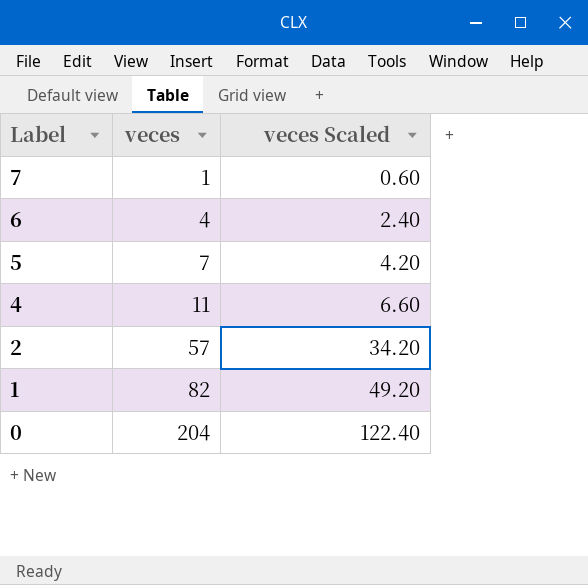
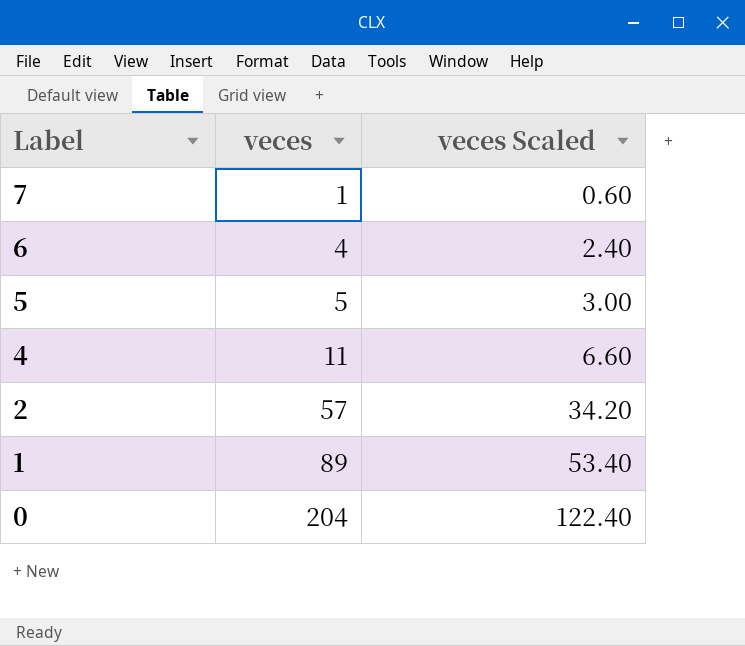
5 | veces: 7 -> 5
5 | veces Scaled: 4.20 -> 3.00
1 | veces: 82 -> 89
1 | veces Scaled: 49.20 -> 53.40

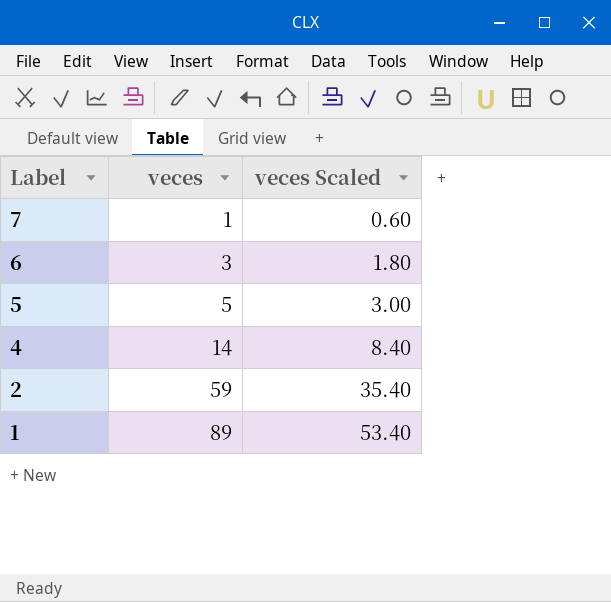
row 0: 204 | 122.40 -> none
6 | veces: 4 -> 3
6 | veces Scaled: 2.40 -> 1.80
4 | veces: 11 -> 14
4 | veces Scaled: 6.60 -> 8.40
2 | veces: 57 -> 59
2 | veces Scaled: 34.20 -> 35.40

